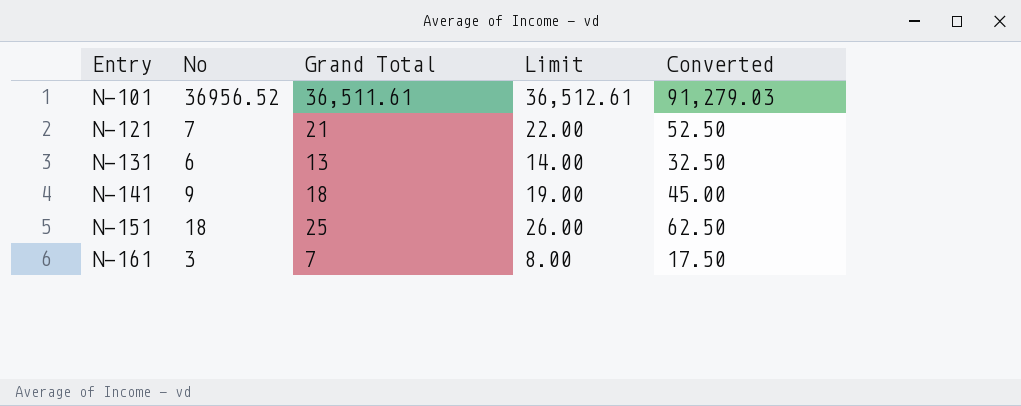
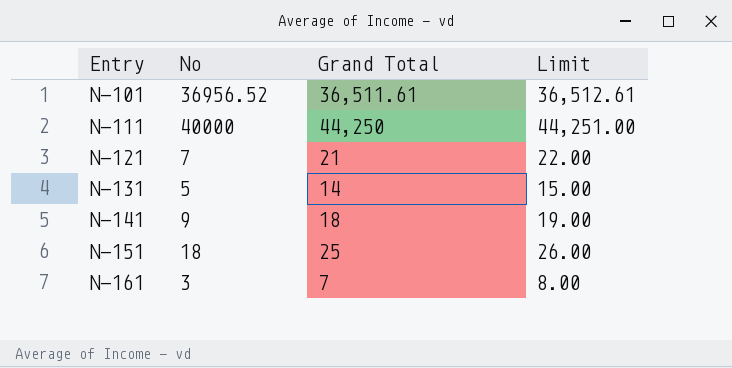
column Converted | formula: [Grand Total] * 2.5 -> none
row N-111: none -> 40000 | 44,250 | 44,251.00
N-131 | No: 6 -> 5
N-131 | Grand Total: 13 -> 14
N-131 | Limit: 14.00 -> 15.00

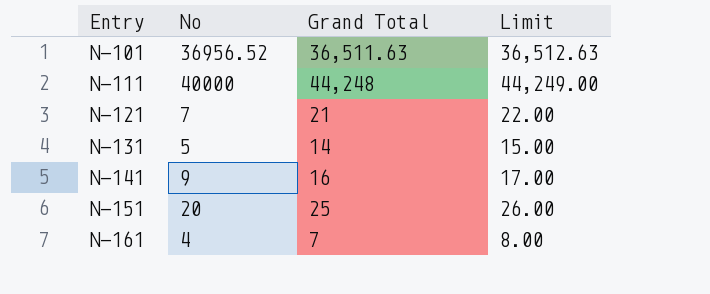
N-101 | Grand Total: 36,511.61 -> 36,511.63
N-101 | Limit: 36,512.61 -> 36,512.63
N-111 | Grand Total: 44,250 -> 44,248
N-111 | Limit: 44,251.00 -> 44,249.00
N-141 | Grand Total: 18 -> 16
N-141 | Limit: 19.00 -> 17.00
N-151 | No: 18 -> 20
N-161 | No: 3 -> 4

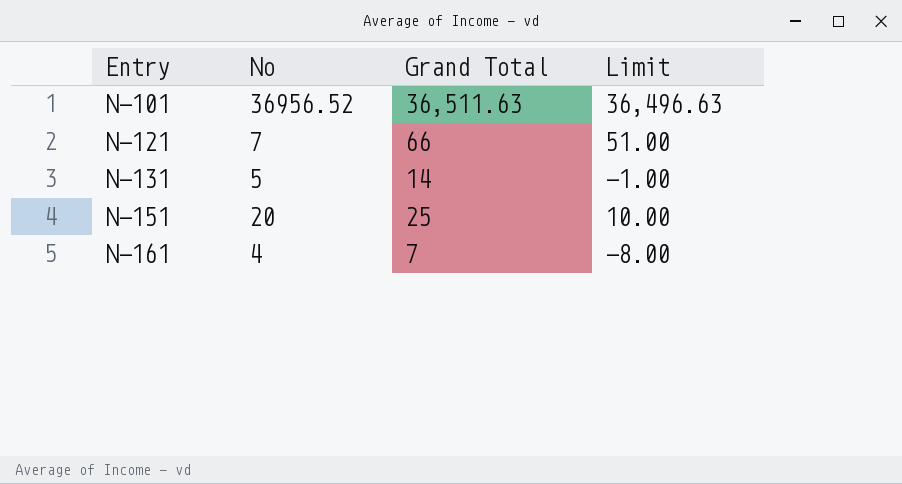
column Limit | formula: [Grand Total] + 1 -> [Grand Total] - 15
row N-111: 40000 | 44,248 | 44,249.00 -> none
row N-141: 9 | 16 | 17.00 -> none
N-121 | Grand Total: 21 -> 66

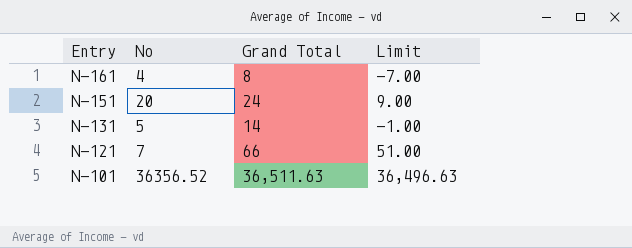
row order: Entry ascending -> Entry descending
N-161 | Grand Total: 7 -> 8
N-161 | Limit: -8.00 -> -7.00
N-151 | Grand Total: 25 -> 24
N-151 | Limit: 10.00 -> 9.00
N-101 | No: 36956.52 -> 36356.52

